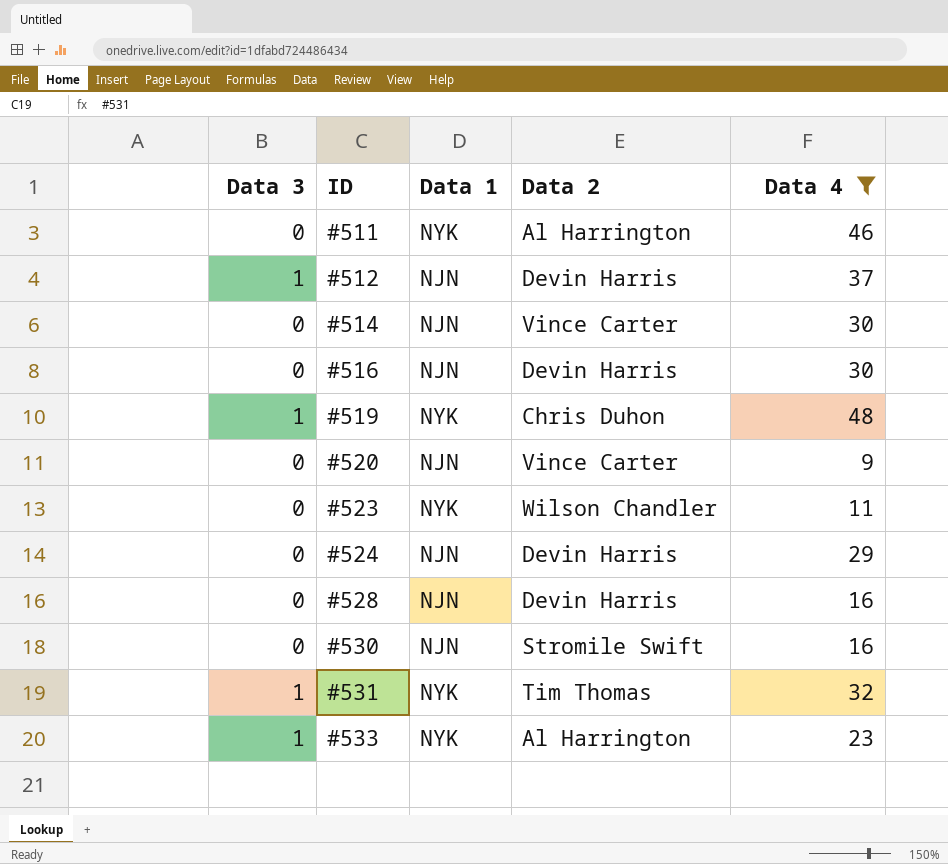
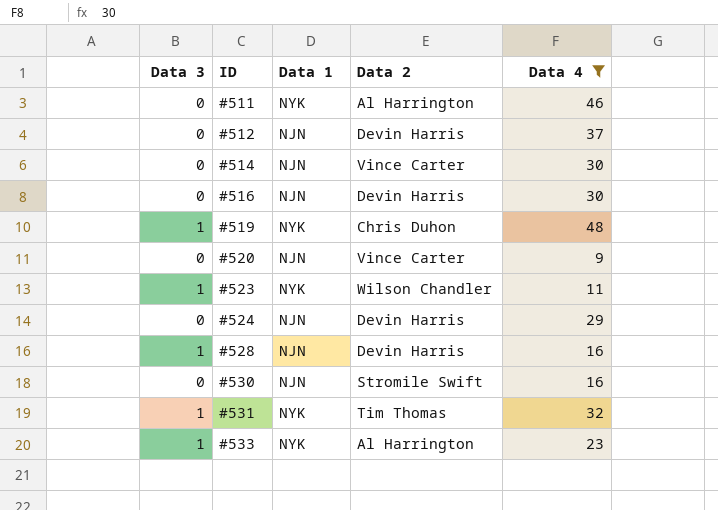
#512 | Data 3: 1 -> 0
#523 | Data 3: 0 -> 1
#528 | Data 3: 0 -> 1

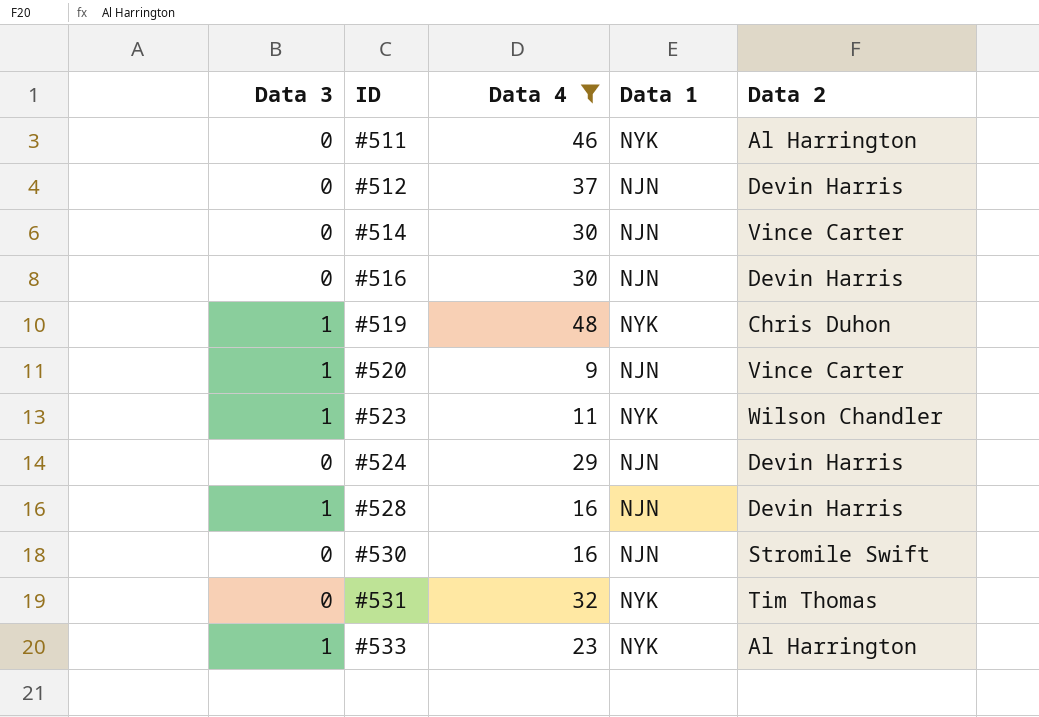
column Data 4 | position: 5 -> 3
#520 | Data 3: 0 -> 1
#531 | Data 3: 1 -> 0

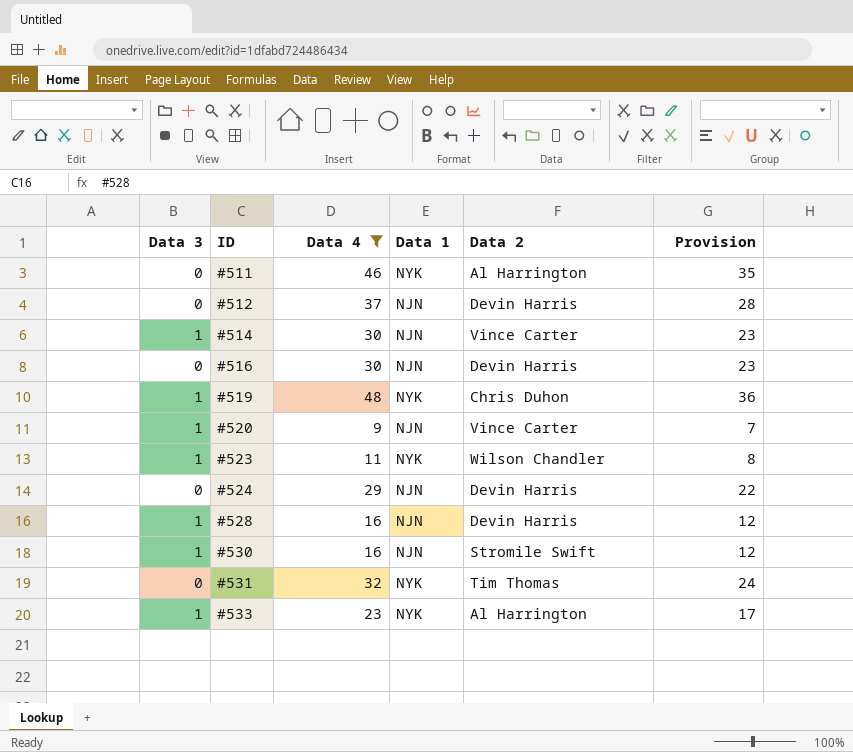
column Provision | formula: none -> [Data 4] * 0.75
#514 | Data 3: 0 -> 1
#530 | Data 3: 0 -> 1

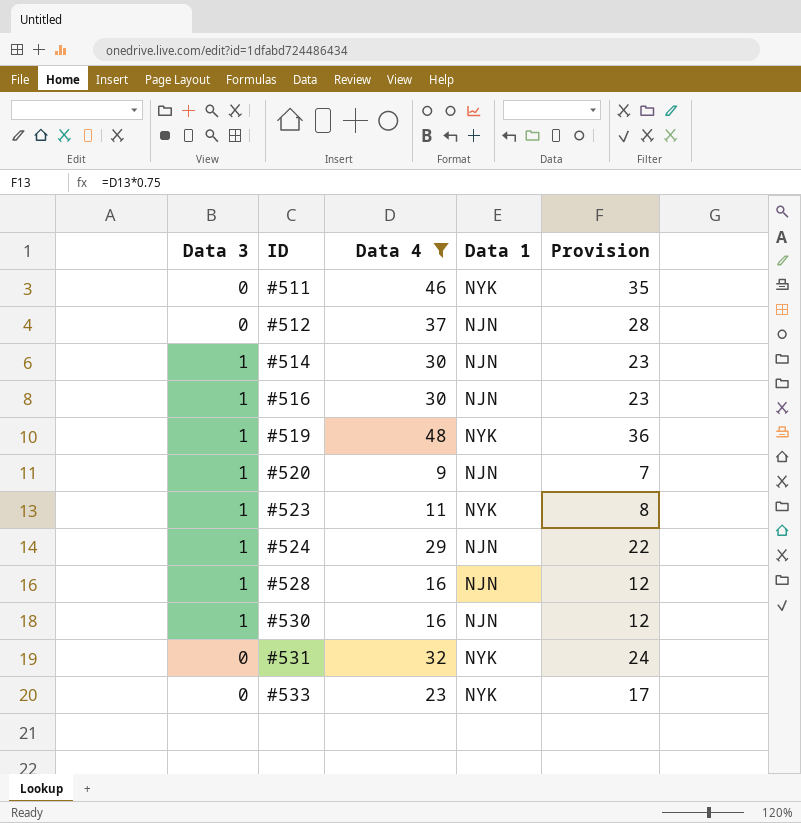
column Data 2 | position: 5 -> none
#516 | Data 3: 0 -> 1
#524 | Data 3: 0 -> 1
#533 | Data 3: 1 -> 0

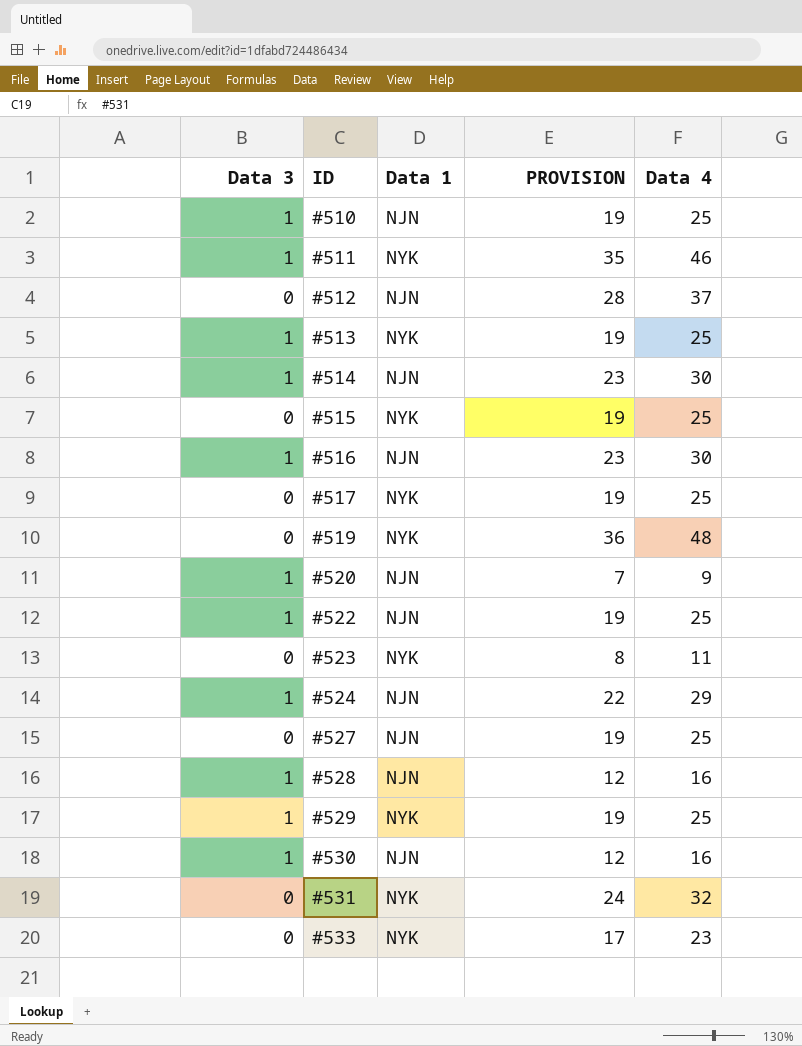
filter: Data 4 != 25 -> none
column name: Provision -> PROVISION
column Data 4 | position: 3 -> 5
#511 | Data 3: 0 -> 1
#519 | Data 3: 1 -> 0
#523 | Data 3: 1 -> 0

